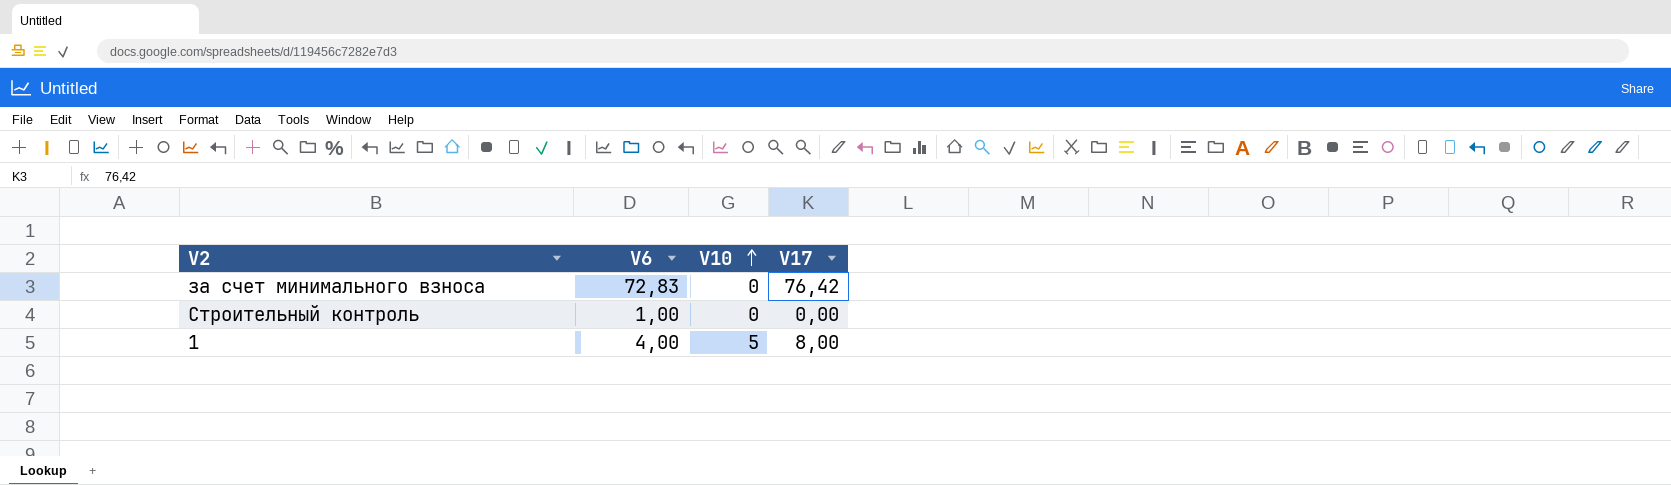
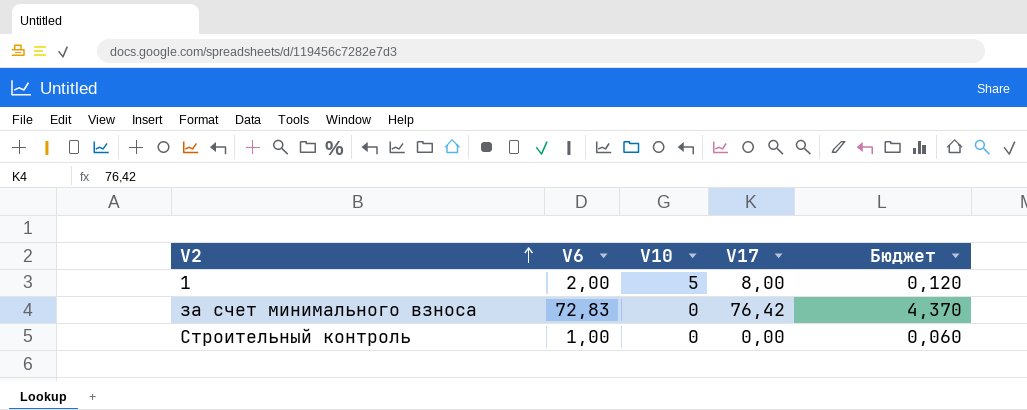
row order: V10 ascending -> V2 ascending
column Бюджет | formula: none -> [V6] * 0,06
1 | V6: 4,00 -> 2,00

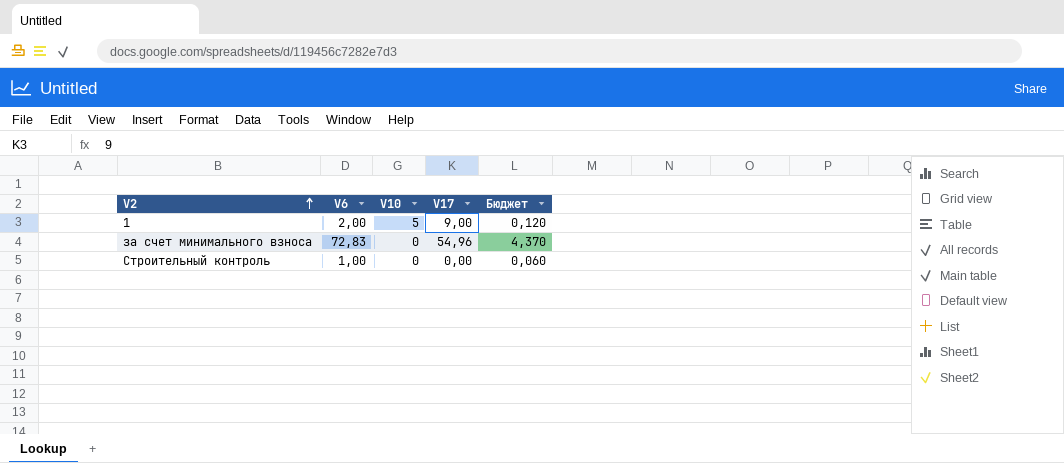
1 | V17: 8,00 -> 9,00
за счет минимального взноса | V17: 76,42 -> 54,96

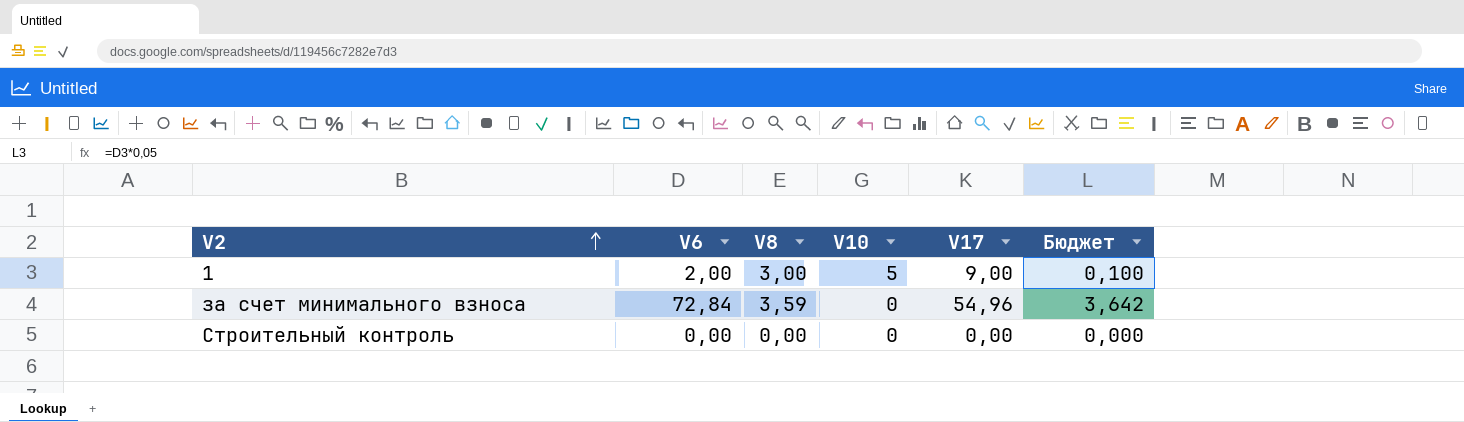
column V8 | position: none -> 3
column Бюджет | formula: [V6] * 0,06 -> [V6] * 0,05
за счет минимального взноса | V6: 72,83 -> 72,84
Строительный контроль | V6: 1,00 -> 0,00

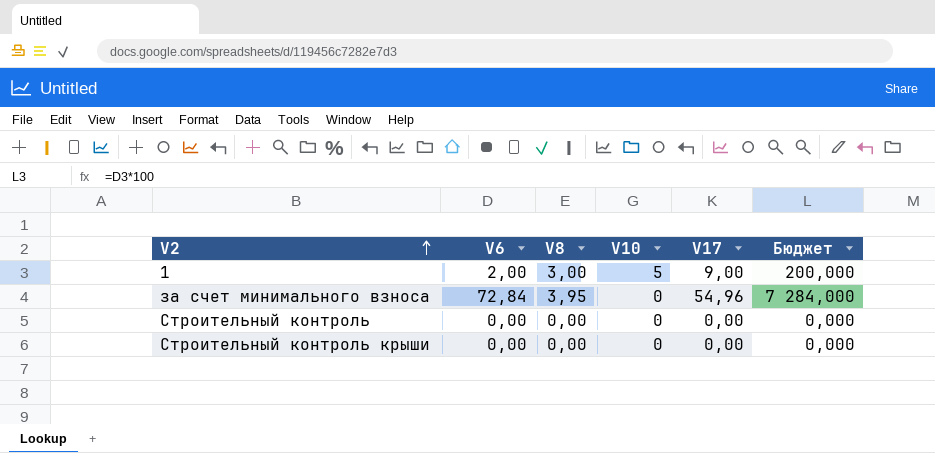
column Бюджет | formula: [V6] * 0,05 -> [V6] * 100
за счет минимального взноса | V8: 3,59 -> 3,95
row Строительный контроль крыши: none -> 0,00 | 0,00 | 0 | 0,00 | 0,000

